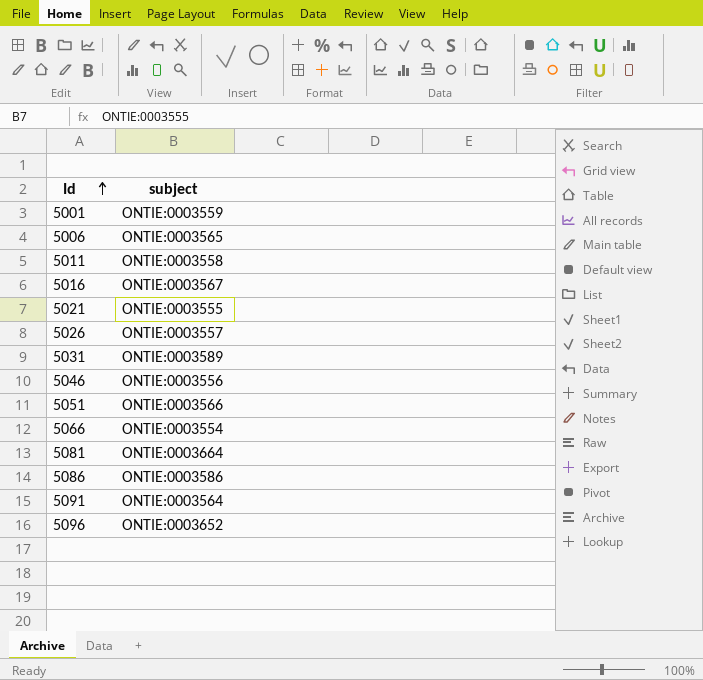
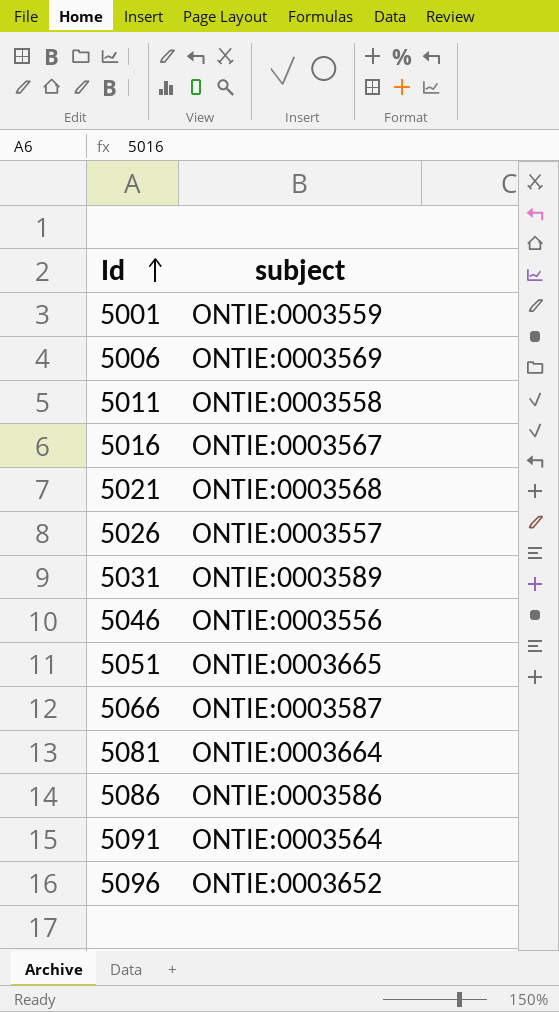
5006 | subject: ONTIE:0003565 -> ONTIE:0003569
5021 | subject: ONTIE:0003555 -> ONTIE:0003568
5051 | subject: ONTIE:0003566 -> ONTIE:0003665
5066 | subject: ONTIE:0003554 -> ONTIE:0003587

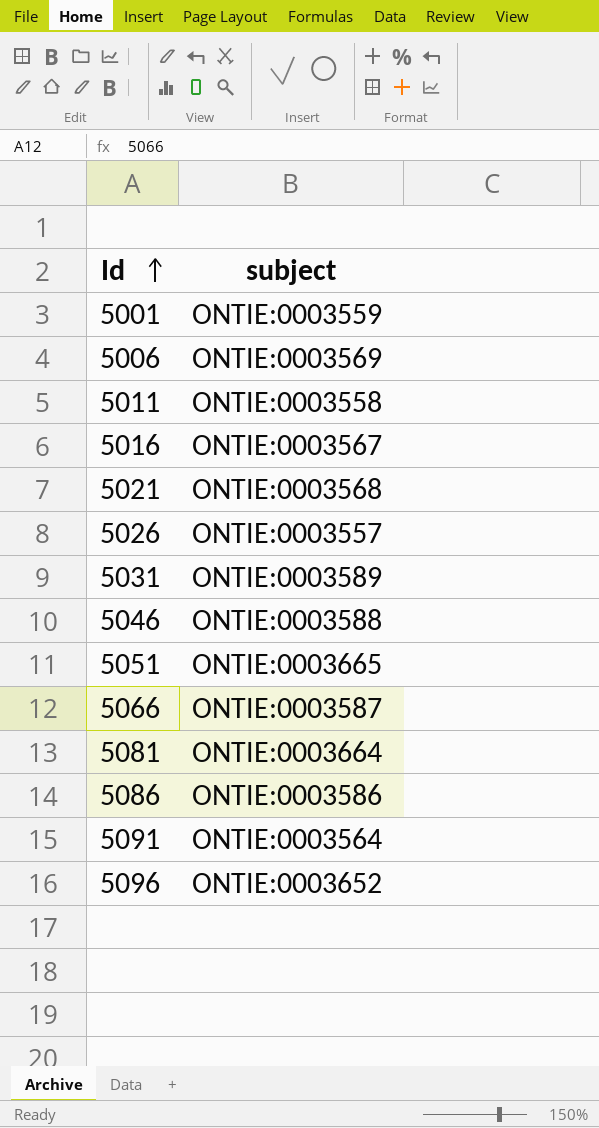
5046 | subject: ONTIE:0003556 -> ONTIE:0003588

